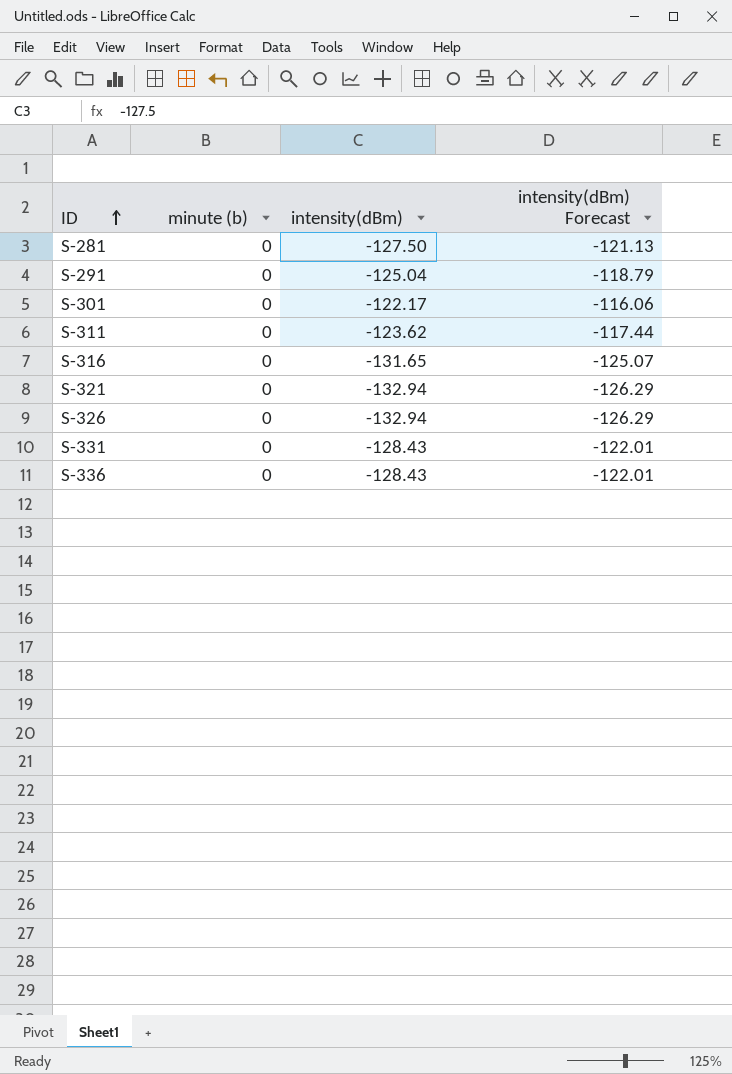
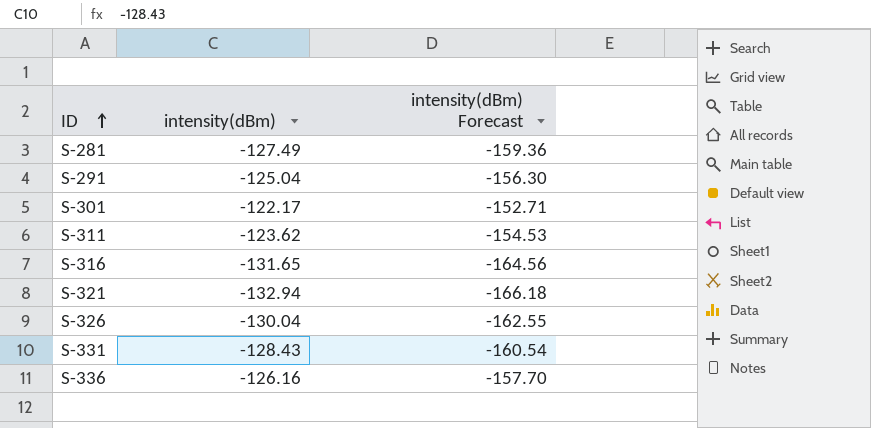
column minute (b) | position: 2 -> none
column intensity(dBm) Forecast | formula: [intensity(dBm)] * 0.95 -> [intensity(dBm)] * 1.25
S-281 | intensity(dBm): -127.50 -> -127.49
S-326 | intensity(dBm): -132.94 -> -130.04
S-336 | intensity(dBm): -128.43 -> -126.16

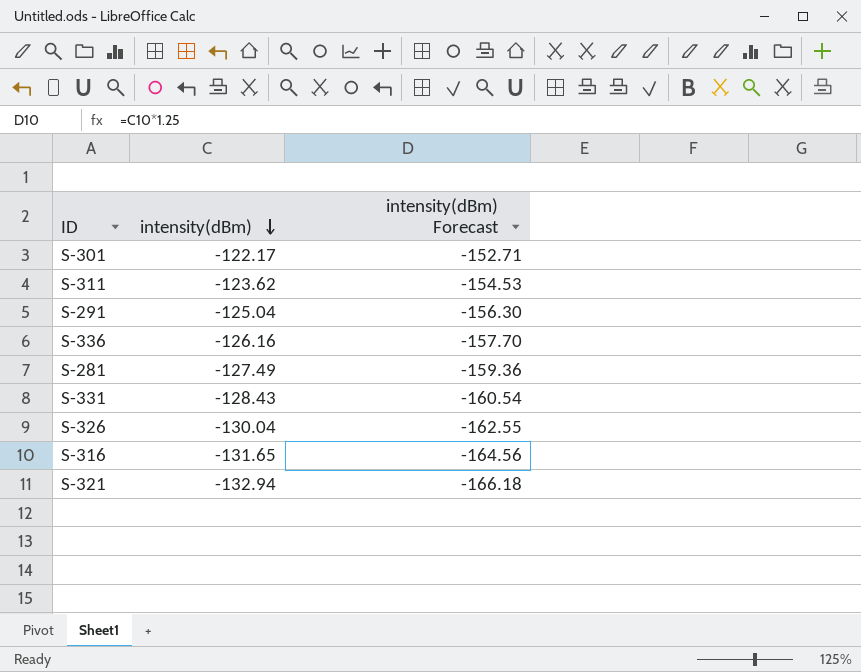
row order: ID ascending -> intensity(dBm) descending

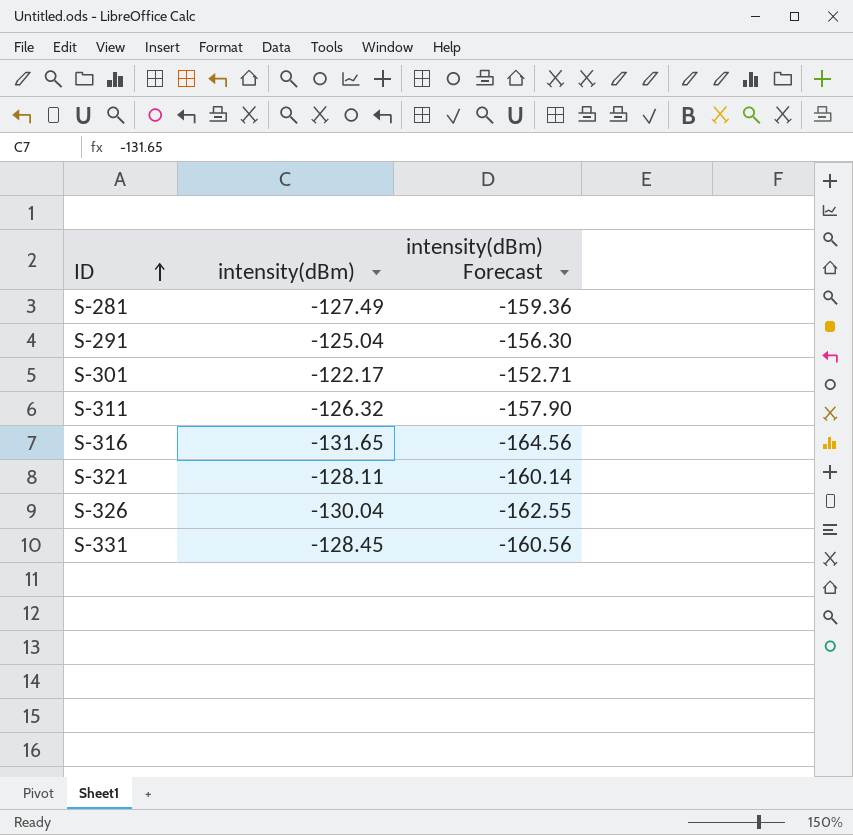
row order: intensity(dBm) descending -> ID ascending
row S-336: -126.16 | -157.70 -> none
S-311 | intensity(dBm): -123.62 -> -126.32
S-311 | intensity(dBm) Forecast: -154.53 -> -157.90
S-321 | intensity(dBm): -132.94 -> -128.11
S-321 | intensity(dBm) Forecast: -166.18 -> -160.14
S-331 | intensity(dBm): -128.43 -> -128.45
S-331 | intensity(dBm) Forecast: -160.54 -> -160.56

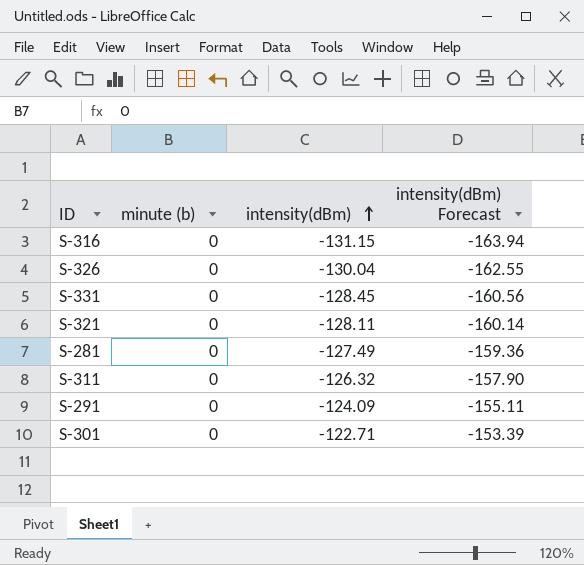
row order: ID ascending -> intensity(dBm) ascending
column minute (b) | position: none -> 2
S-316 | intensity(dBm): -131.65 -> -131.15
S-316 | intensity(dBm) Forecast: -164.56 -> -163.94
S-291 | intensity(dBm): -125.04 -> -124.09
S-291 | intensity(dBm) Forecast: -156.30 -> -155.11
S-301 | intensity(dBm): -122.17 -> -122.71
S-301 | intensity(dBm) Forecast: -152.71 -> -153.39

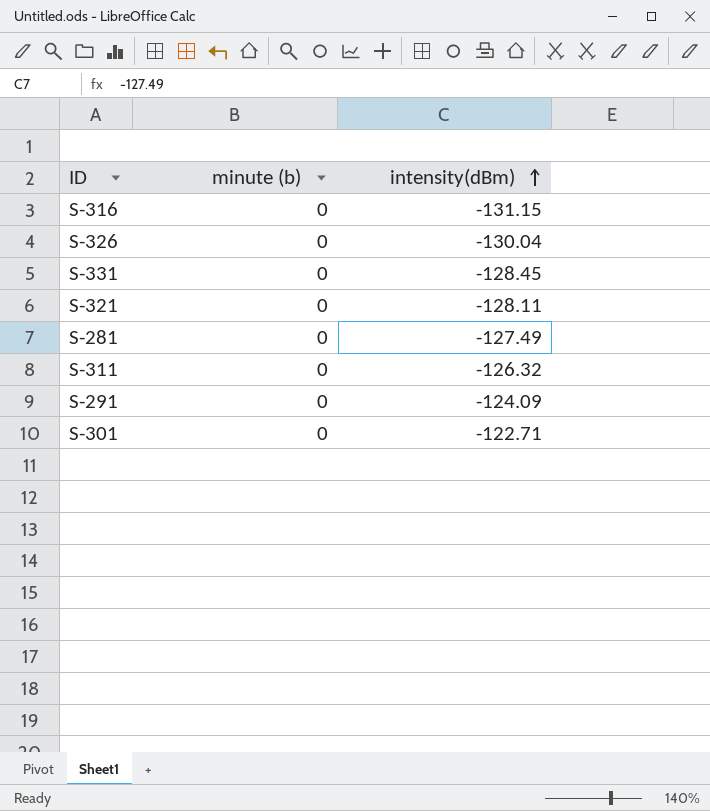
column intensity(dBm) Forecast | formula: [intensity(dBm)] * 1.25 -> none

